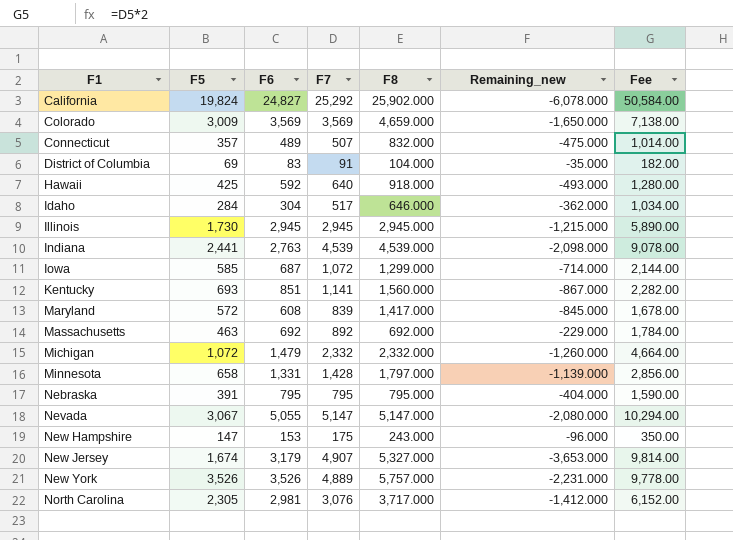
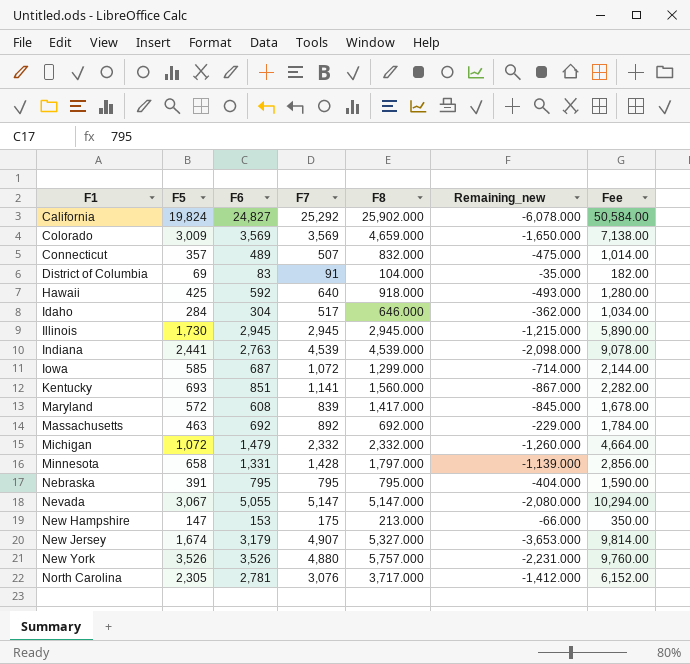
New Hampshire | F8: 243.000 -> 213.000
New Hampshire | Remaining_new: -96.000 -> -66.000
New York | F7: 4,889 -> 4,880
New York | Fee: 9,778.00 -> 9,760.00
North Carolina | F6: 2,981 -> 2,781

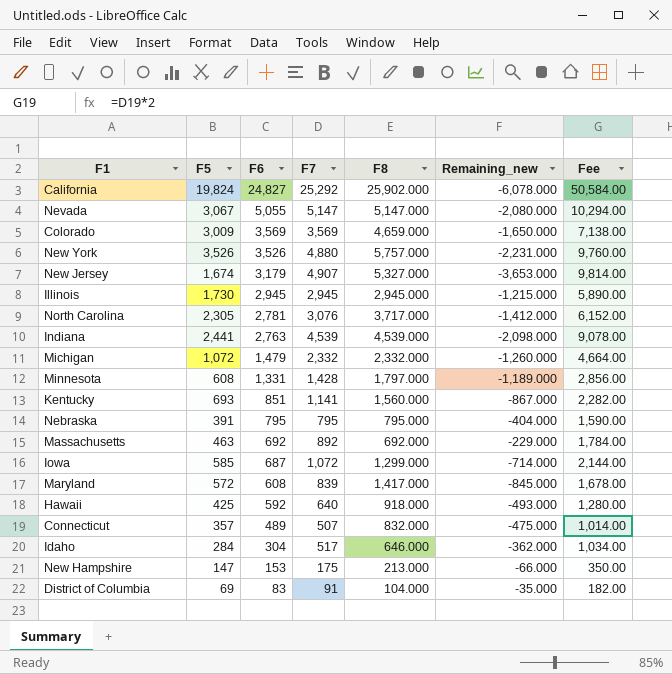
row order: F1 ascending -> F6 descending
Minnesota | F5: 658 -> 608
Minnesota | Remaining_new: -1,139.000 -> -1,189.000

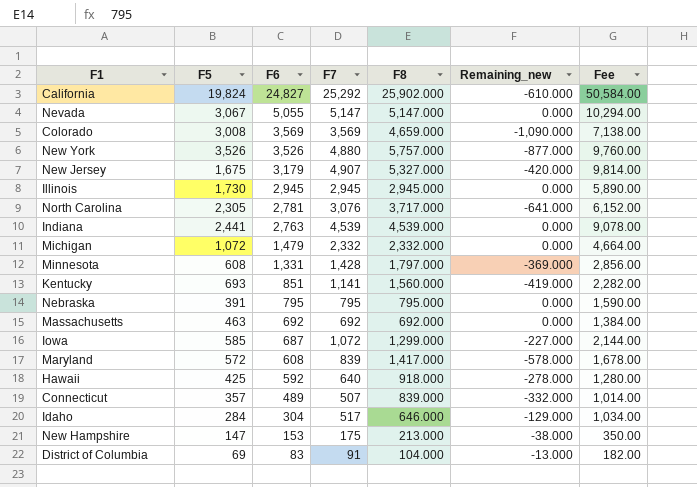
column Remaining_new | formula: [F5] - [F8] -> [F7] - [F8]
Colorado | F5: 3,009 -> 3,008
New Jersey | F5: 1,674 -> 1,675
Massachusetts | F7: 892 -> 692
Massachusetts | Fee: 1,784.00 -> 1,384.00
Connecticut | F8: 832.000 -> 839.000

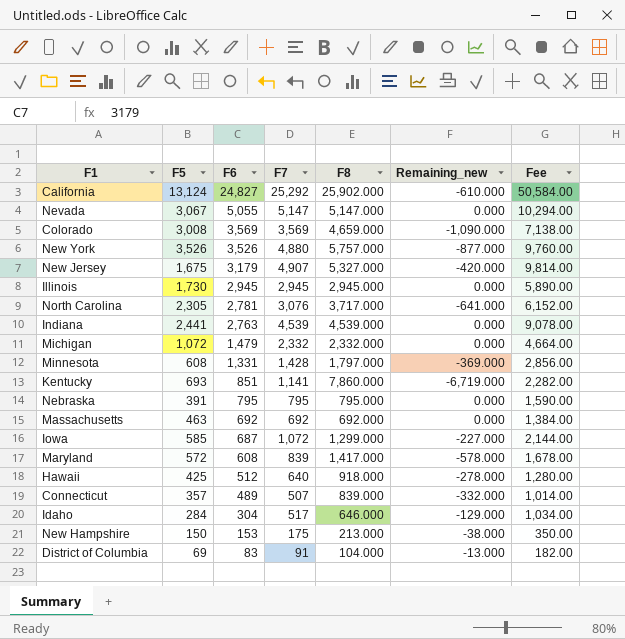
California | F5: 19,824 -> 13,124
Kentucky | F8: 1,560.000 -> 7,860.000
Kentucky | Remaining_new: -419.000 -> -6,719.000
Hawaii | F6: 592 -> 512
New Hampshire | F5: 147 -> 150

